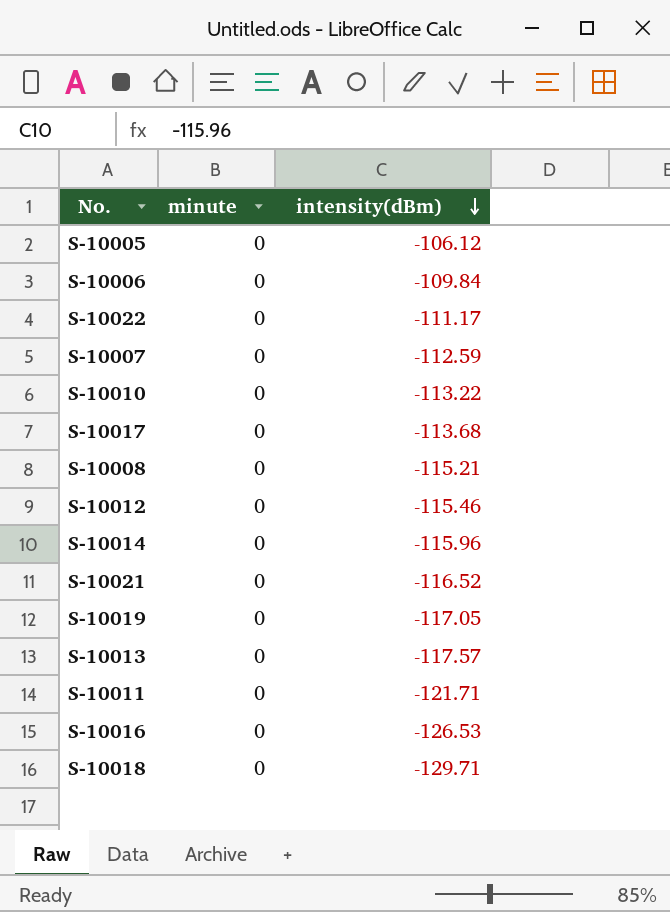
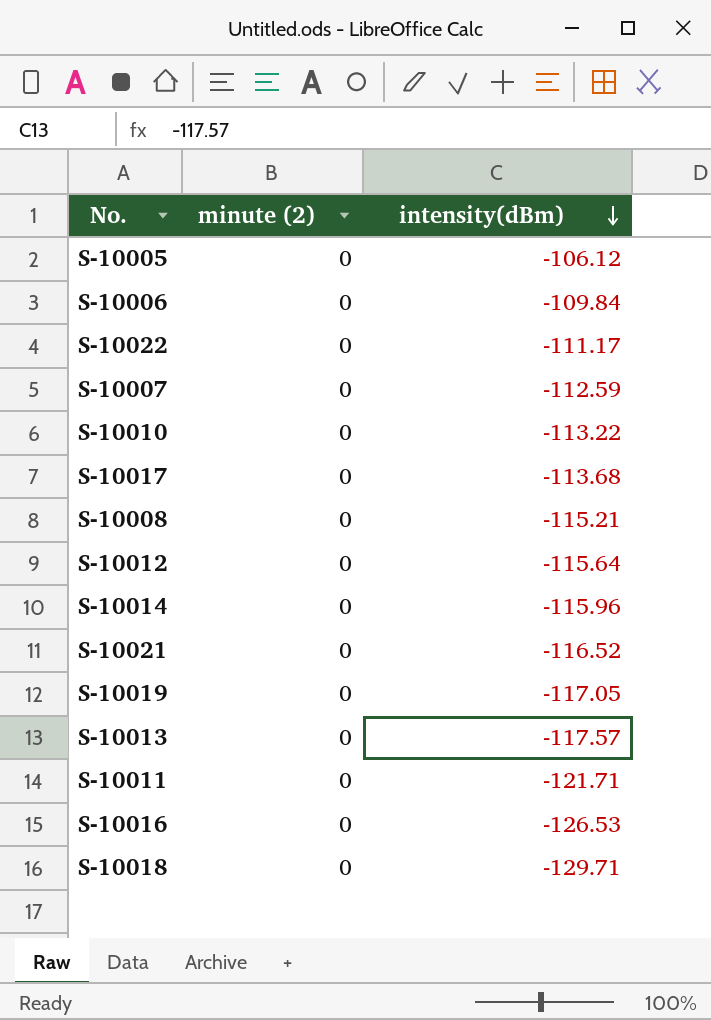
column name: minute -> minute (2)
S-10012 | intensity(dBm): -115.46 -> -115.64

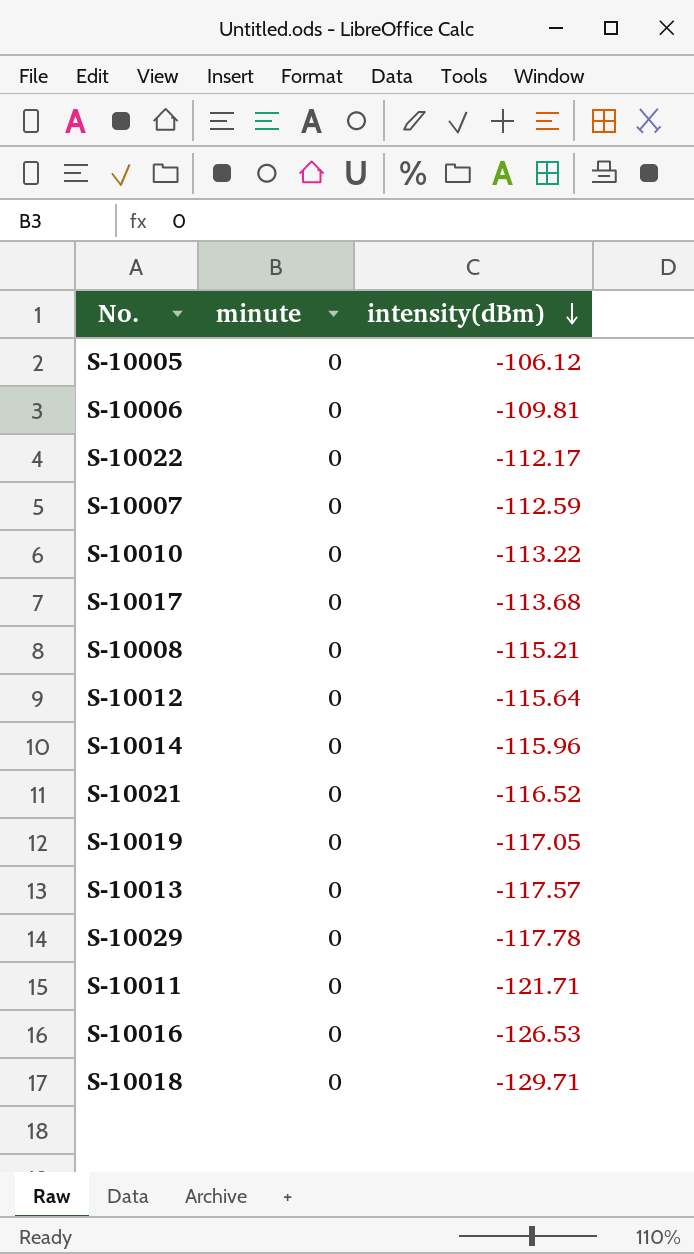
column name: minute (2) -> minute
S-10006 | intensity(dBm): -109.84 -> -109.81
S-10022 | intensity(dBm): -111.17 -> -112.17
row S-10029: none -> 0 | -117.78

